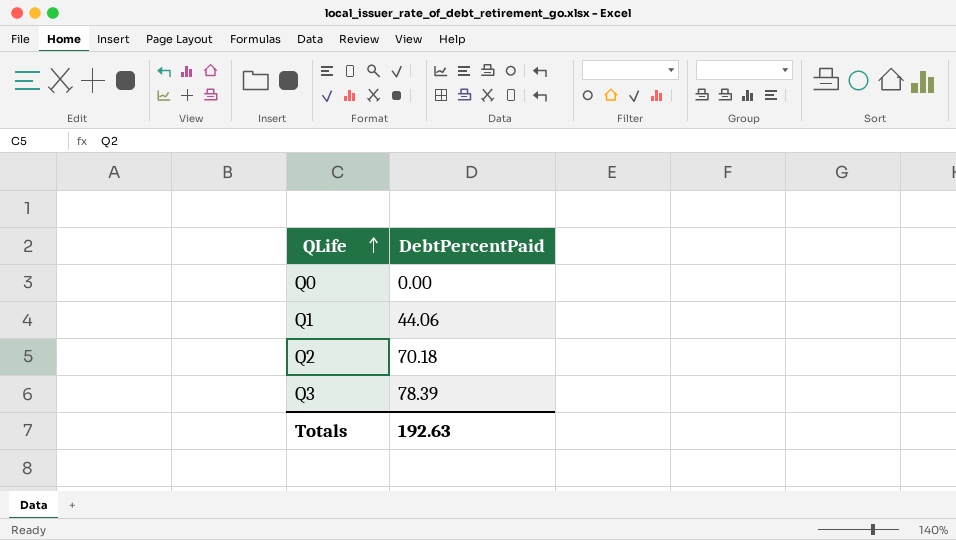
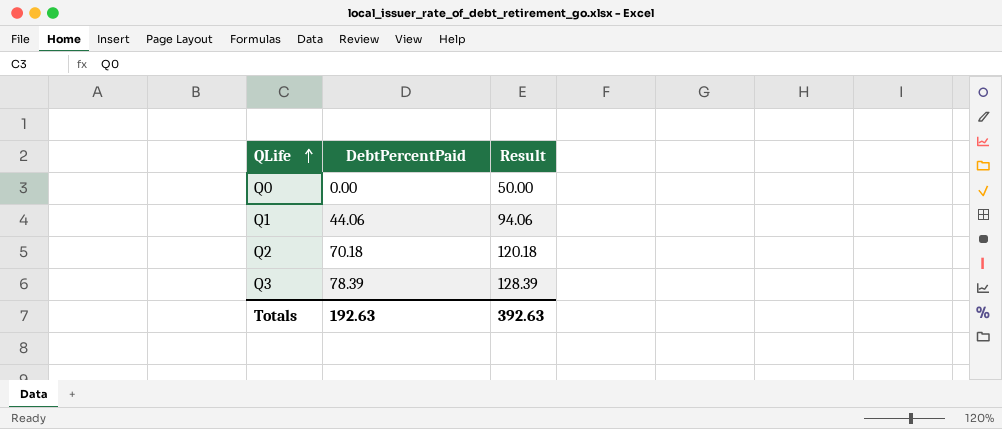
column Result | formula: none -> [DebtPercentPaid] + 50

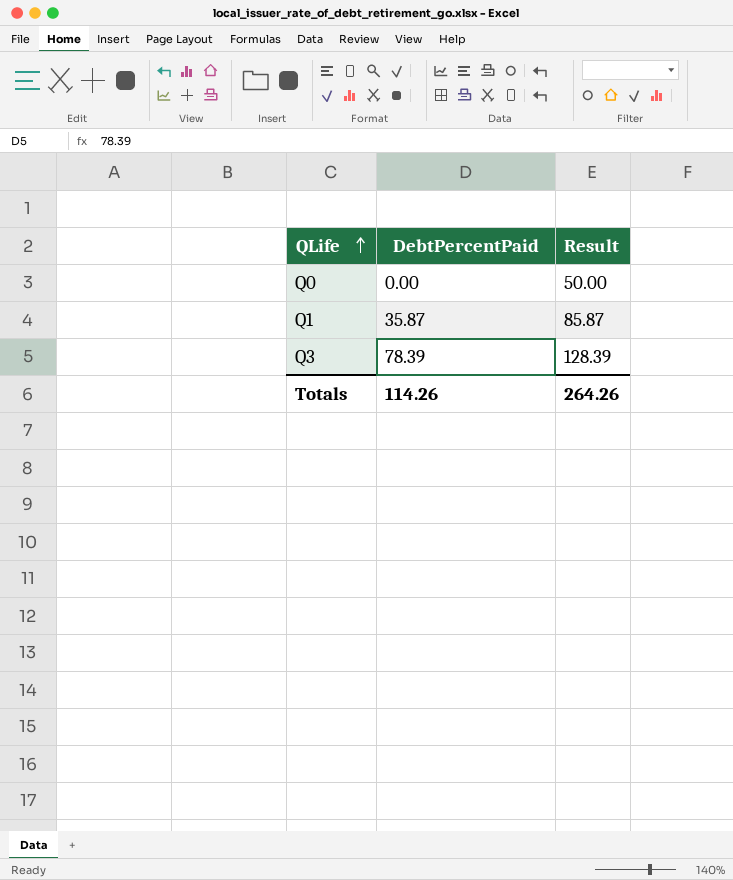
row Q2: 70.18 | 120.18 -> none
Q1 | DebtPercentPaid: 44.06 -> 35.87
Q1 | Result: 94.06 -> 85.87
Totals | DebtPercentPaid: 192.63 -> 114.26
Totals | Result: 392.63 -> 264.26

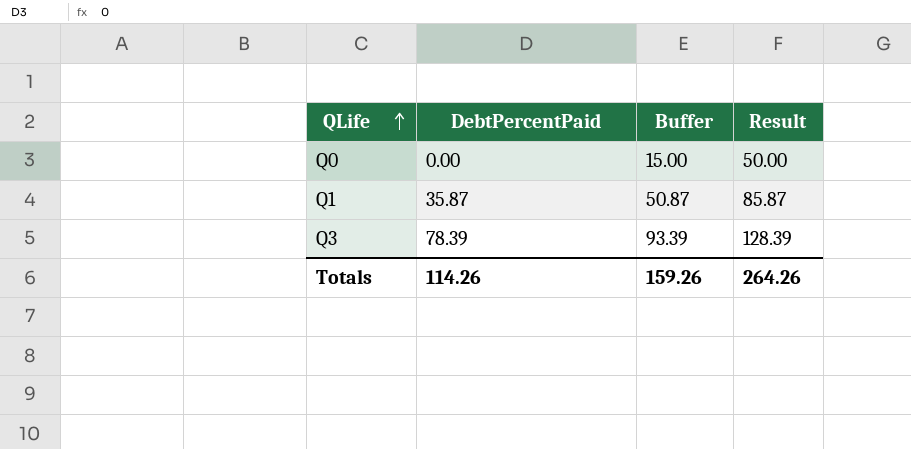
column Buffer | formula: none -> [DebtPercentPaid] + 15

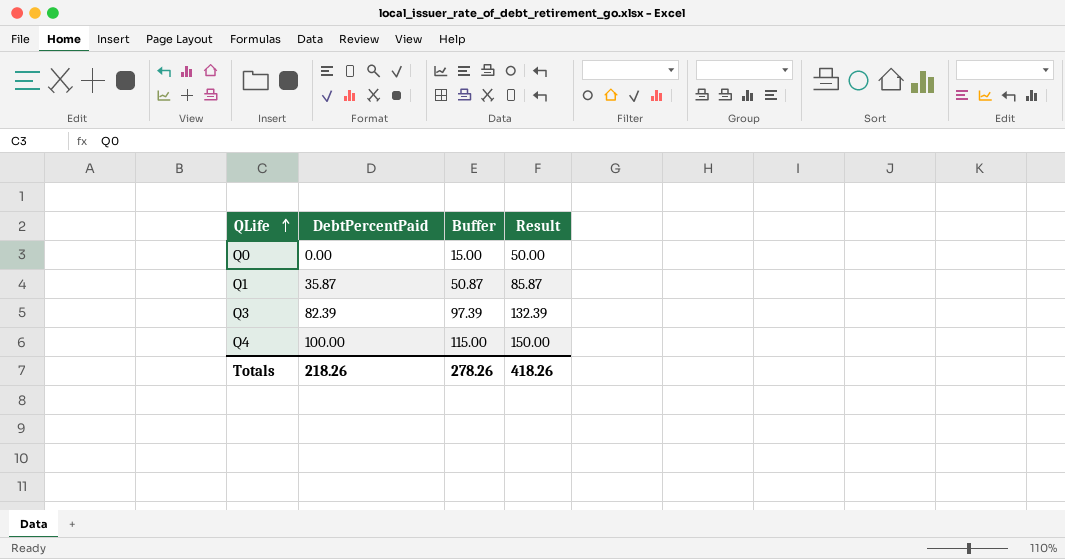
Q3 | DebtPercentPaid: 78.39 -> 82.39
Q3 | Buffer: 93.39 -> 97.39
Q3 | Result: 128.39 -> 132.39
row Q4: none -> 100.00 | 115.00 | 150.00
Totals | DebtPercentPaid: 114.26 -> 218.26
Totals | Buffer: 159.26 -> 278.26
Totals | Result: 264.26 -> 418.26

